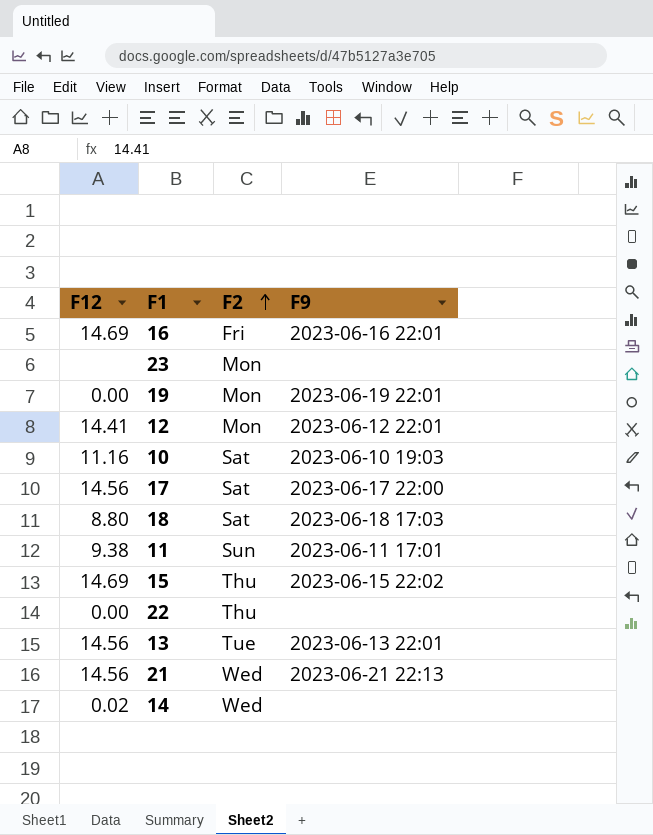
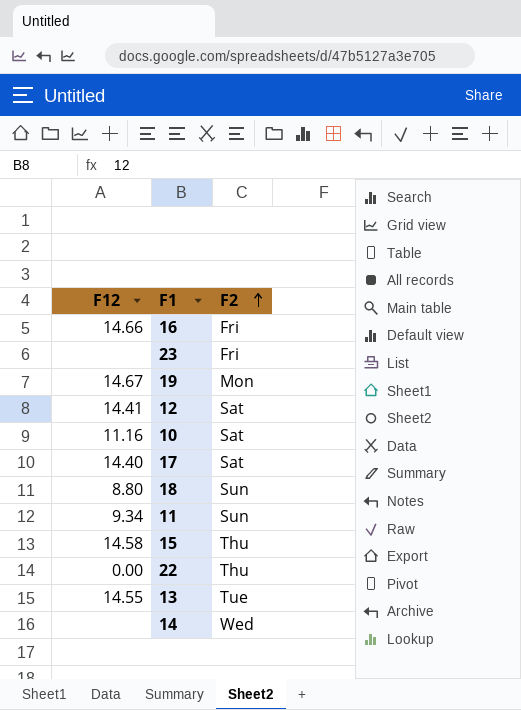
column F9 | position: 4 -> none
row 21: 14.56 | Wed | 2023-06-21 22:13 -> none
16 | F12: 14.69 -> 14.66
23 | F2: Mon -> Fri
19 | F12: 0.00 -> 14.67
12 | F2: Mon -> Sat
17 | F12: 14.56 -> 14.40
18 | F2: Sat -> Sun
11 | F12: 9.38 -> 9.34
15 | F12: 14.69 -> 14.58
13 | F12: 14.56 -> 14.55
14 | F12: 0.02 -> none

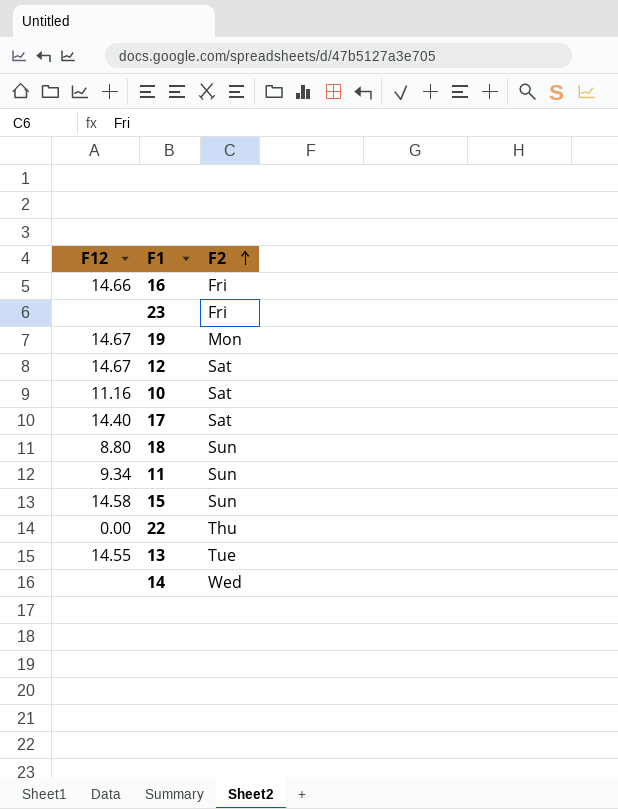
12 | F12: 14.41 -> 14.67
15 | F2: Thu -> Sun

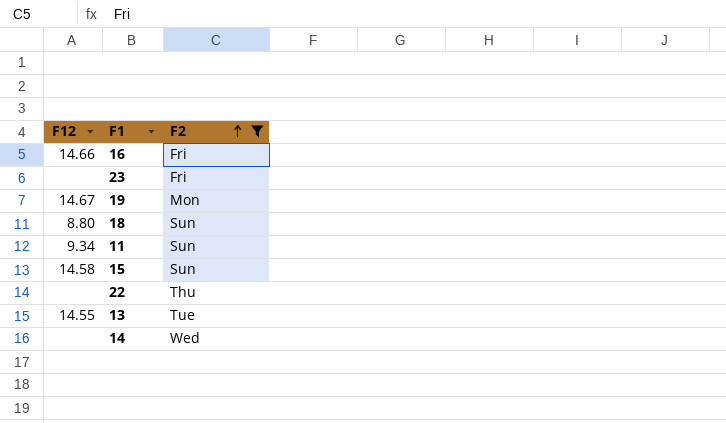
filter: none -> F2 != Sat
22 | F12: 0.00 -> none

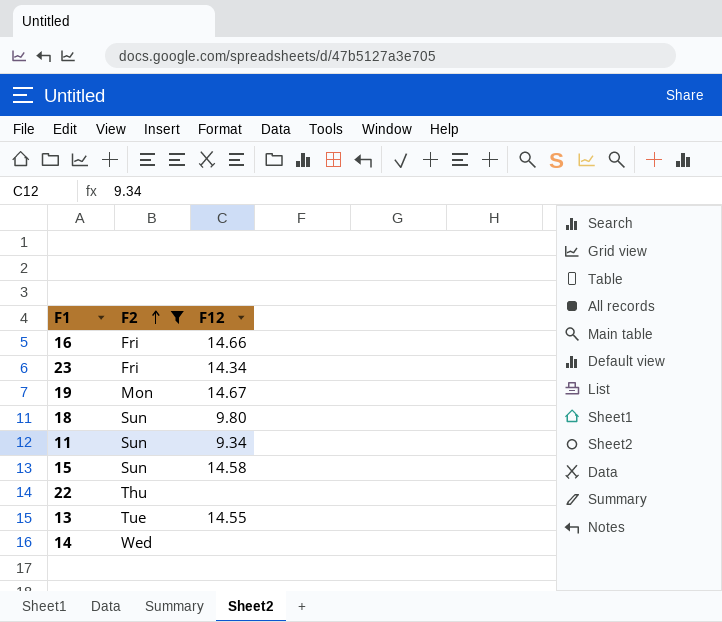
column F12 | position: 1 -> 3
23 | F12: none -> 14.34
18 | F12: 8.80 -> 9.80

